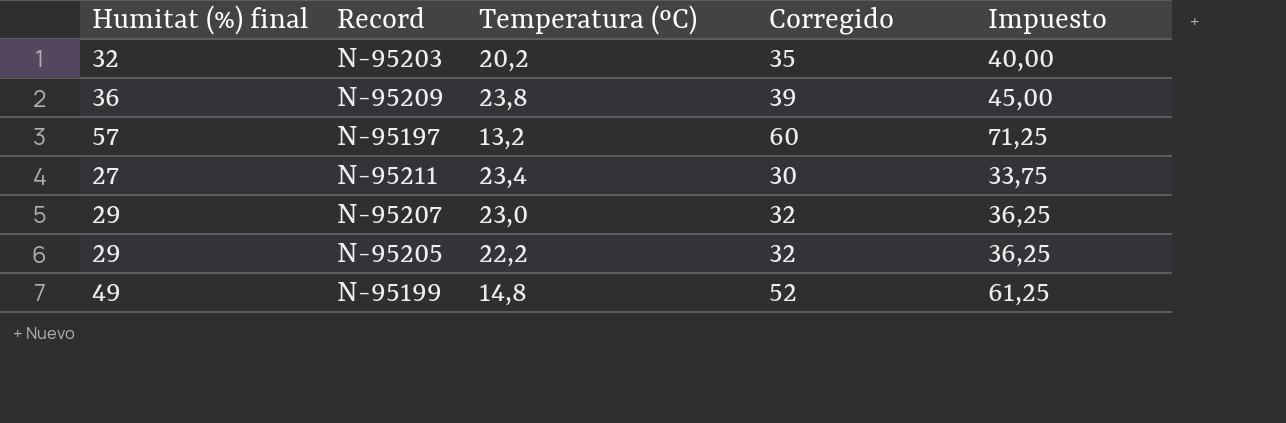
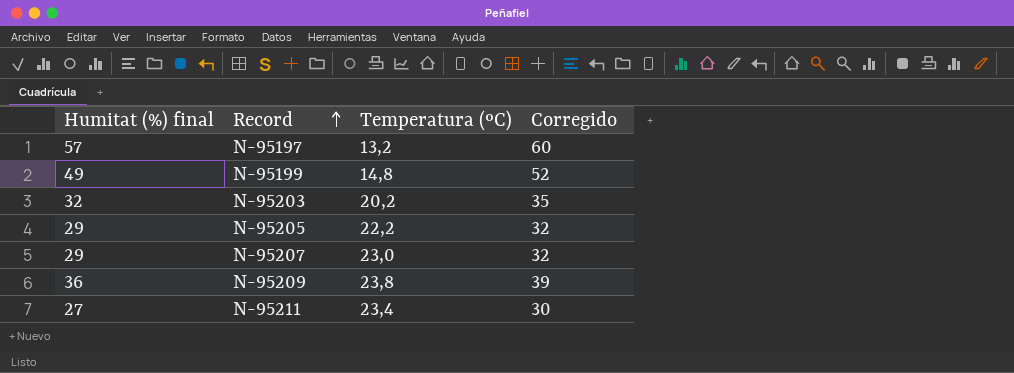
row order: none -> Record ascending
column Impuesto | formula: [Humitat (%) final] * 1,25 -> none

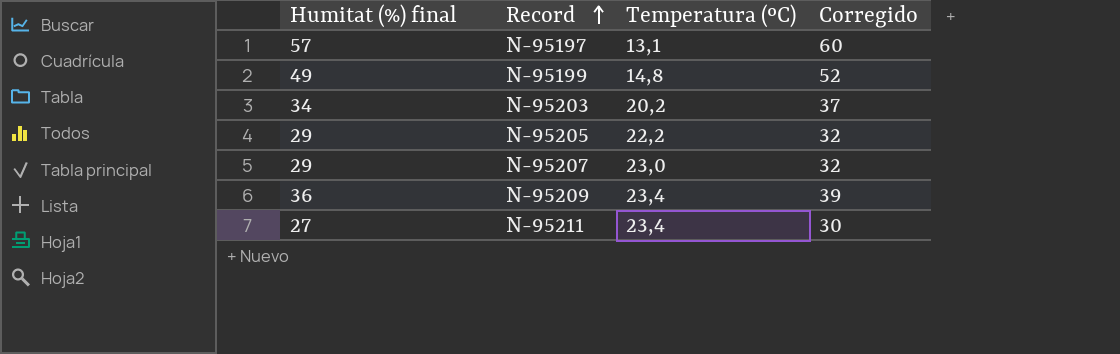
N-95197 | Temperatura (ºC): 13,2 -> 13,1
N-95203 | Humitat (%) final: 32 -> 34
N-95203 | Corregido: 35 -> 37
N-95209 | Temperatura (ºC): 23,8 -> 23,4

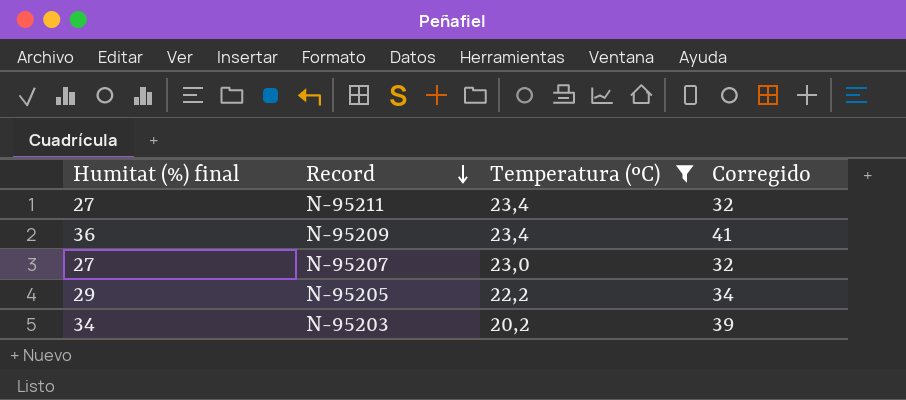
filter: none -> Temperatura (ºC) >= 20,2
row order: Record ascending -> Record descending
column Corregido | formula: [Humitat (%) final] + 3 -> [Humitat (%) final] + 5
N-95207 | Humitat (%) final: 29 -> 27

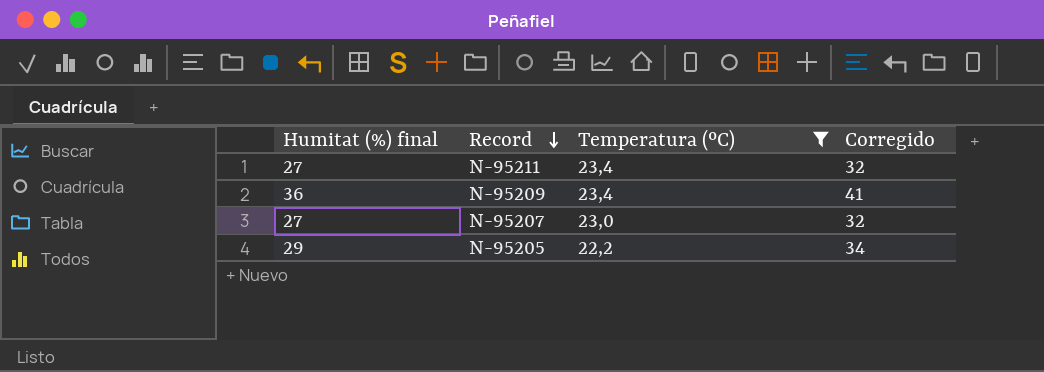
row N-95203: 34 | 20,2 | 39 -> none

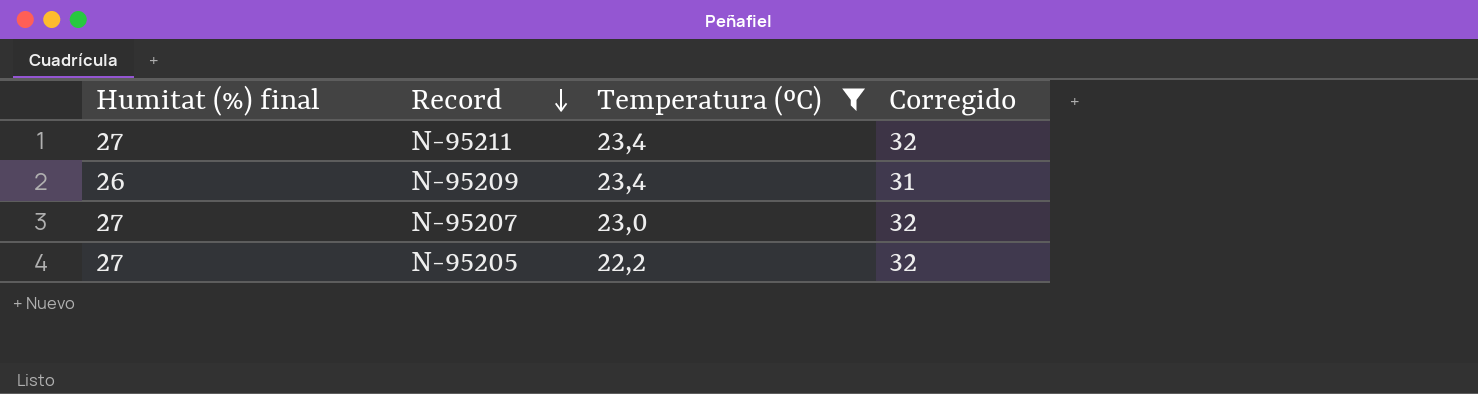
N-95209 | Humitat (%) final: 36 -> 26
N-95209 | Corregido: 41 -> 31
N-95205 | Humitat (%) final: 29 -> 27
N-95205 | Corregido: 34 -> 32

